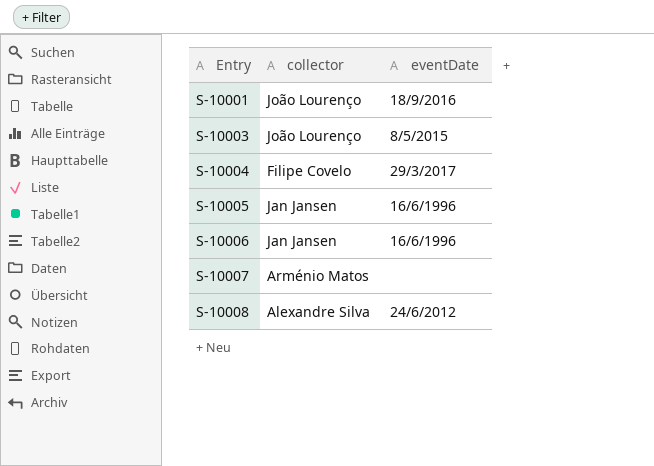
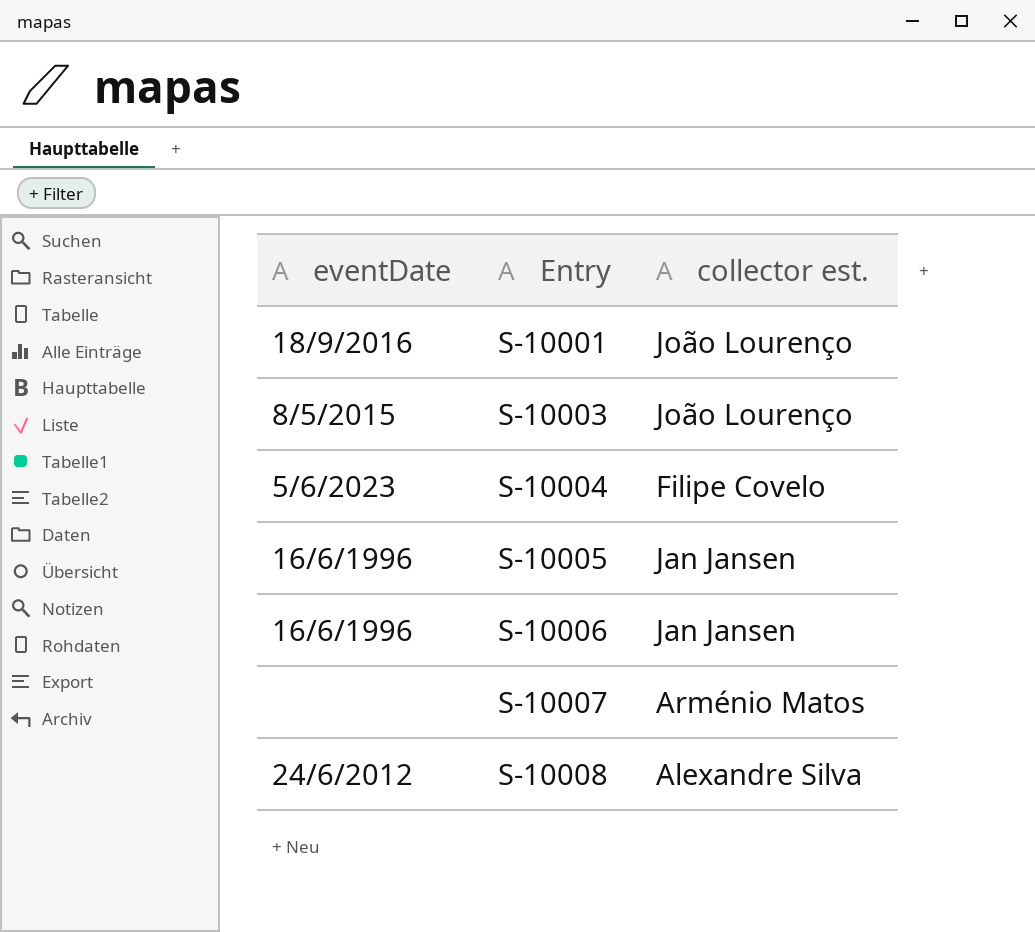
column eventDate | position: 3 -> 1
column name: collector -> collector est.
S-10004 | eventDate: 29/3/2017 -> 5/6/2023

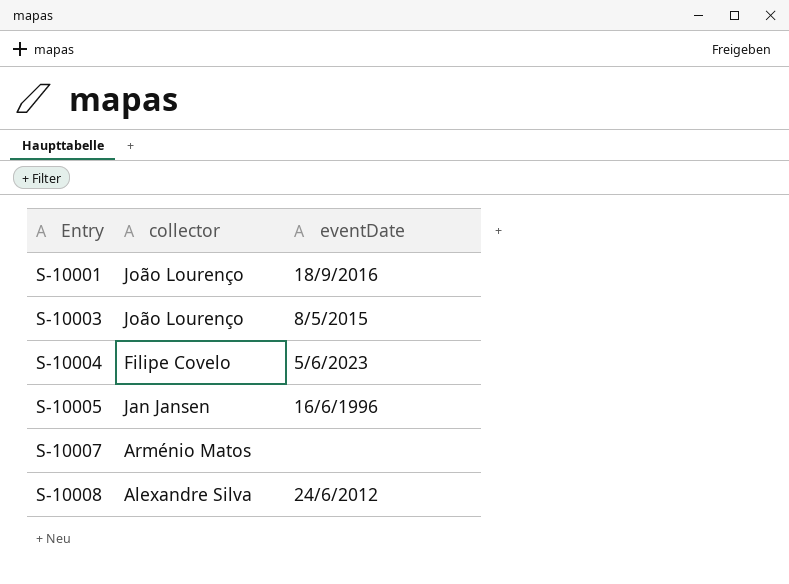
column name: collector est. -> collector
column eventDate | position: 1 -> 3
row S-10006: 16/6/1996 | Jan Jansen -> none

